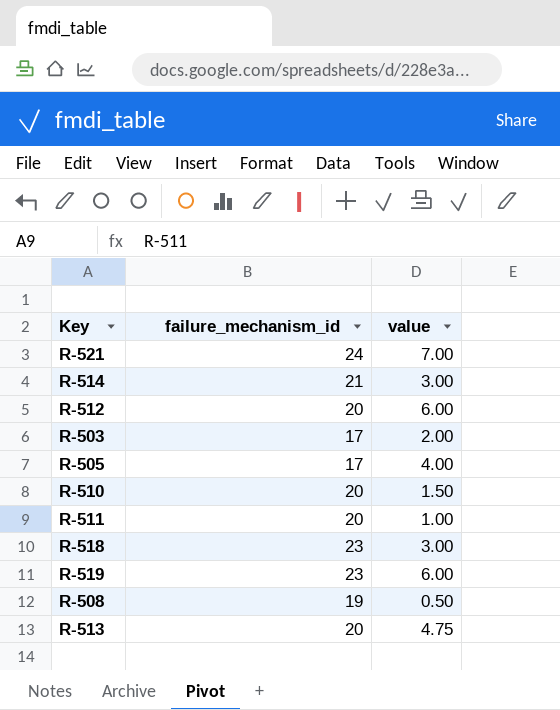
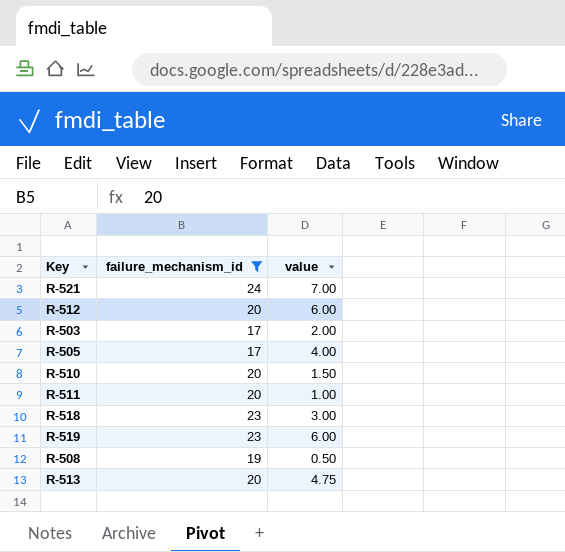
filter: none -> failure_mechanism_id != 21

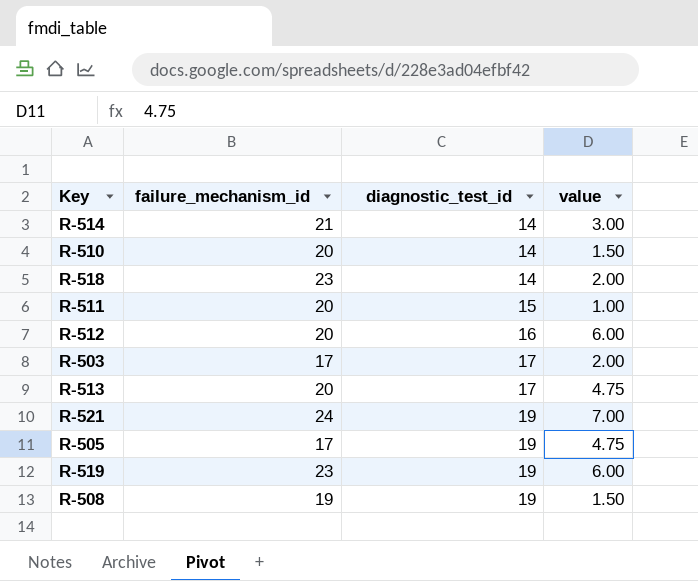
filter: failure_mechanism_id != 21 -> none
row order: none -> diagnostic_test_id ascending
column diagnostic_test_id | position: none -> 3
R-518 | value: 3.00 -> 2.00
R-505 | value: 4.00 -> 4.75
R-508 | value: 0.50 -> 1.50

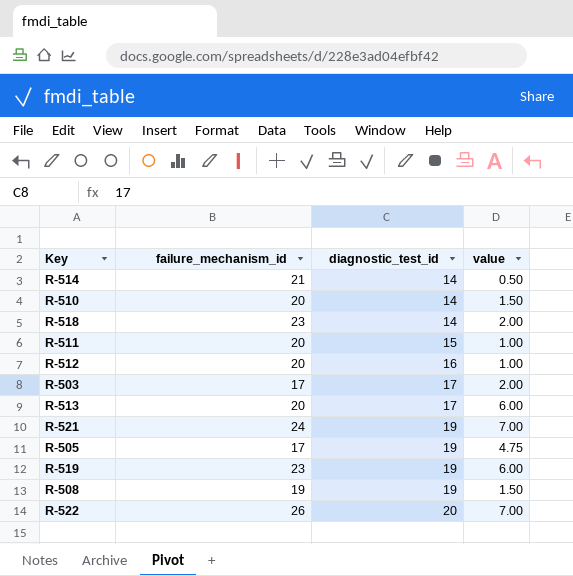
R-514 | value: 3.00 -> 0.50
R-512 | value: 6.00 -> 1.00
R-513 | value: 4.75 -> 6.00
row R-522: none -> 26 | 20 | 7.00

